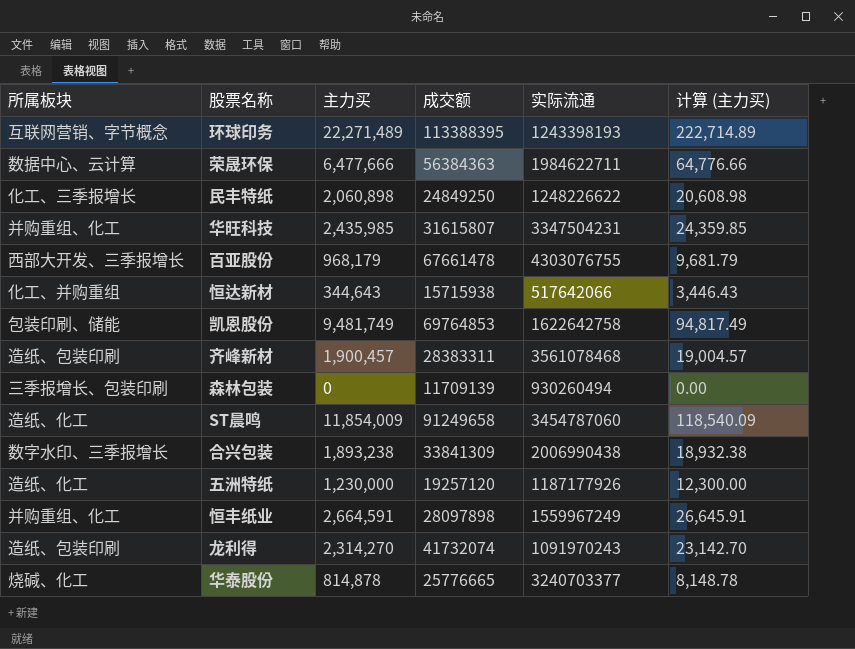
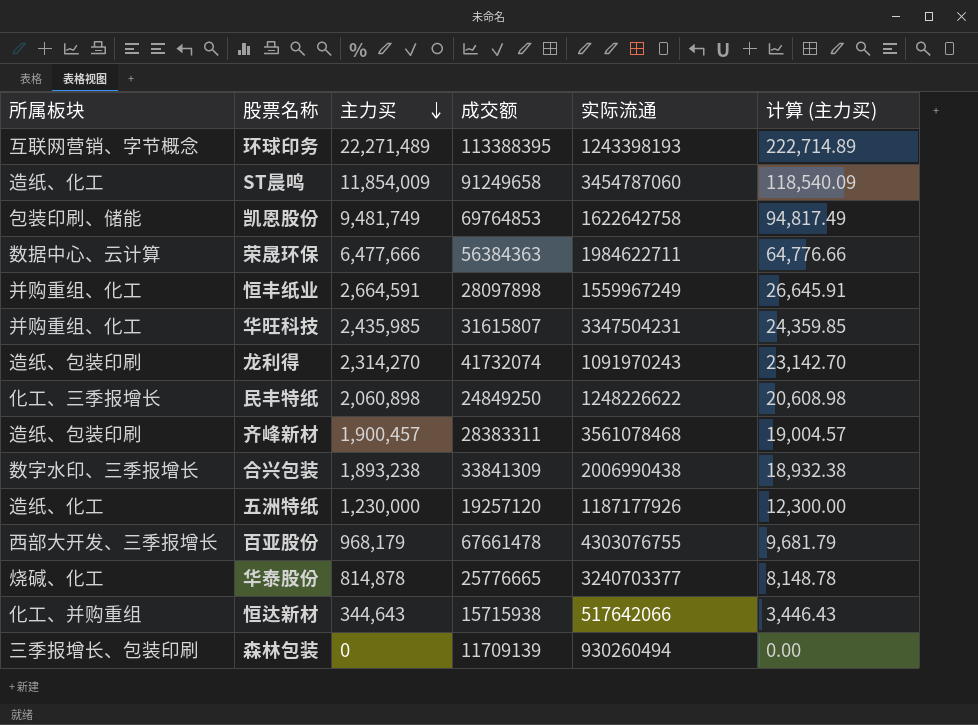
row order: none -> 主力买 descending

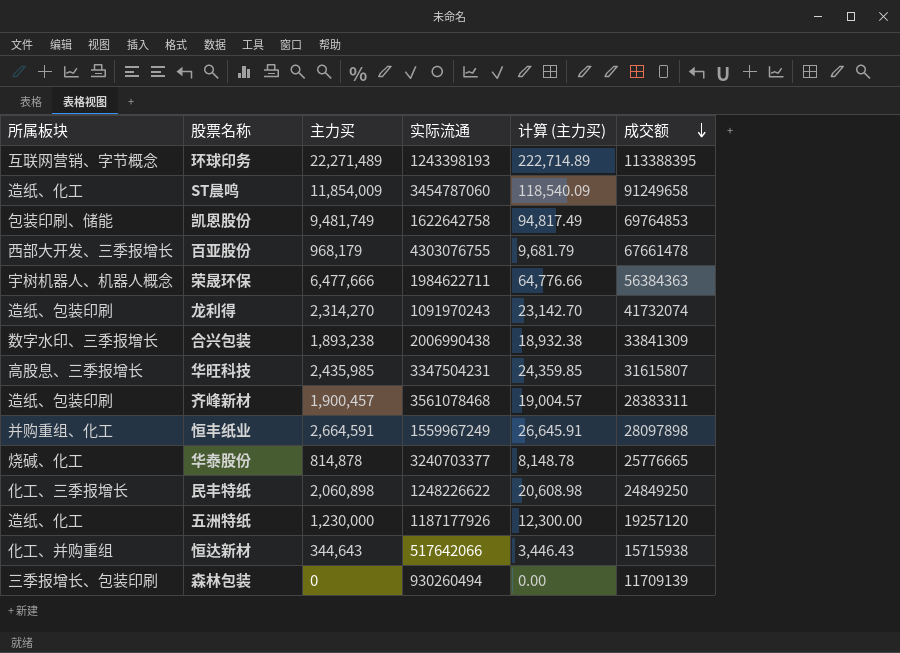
row order: 主力买 descending -> 成交额 descending
column 成交额 | position: 4 -> 6
荣晟环保 | 所属板块: 数据中心、云计算 -> 宇树机器人、机器人概念
华旺科技 | 所属板块: 并购重组、化工 -> 高股息、三季报增长

